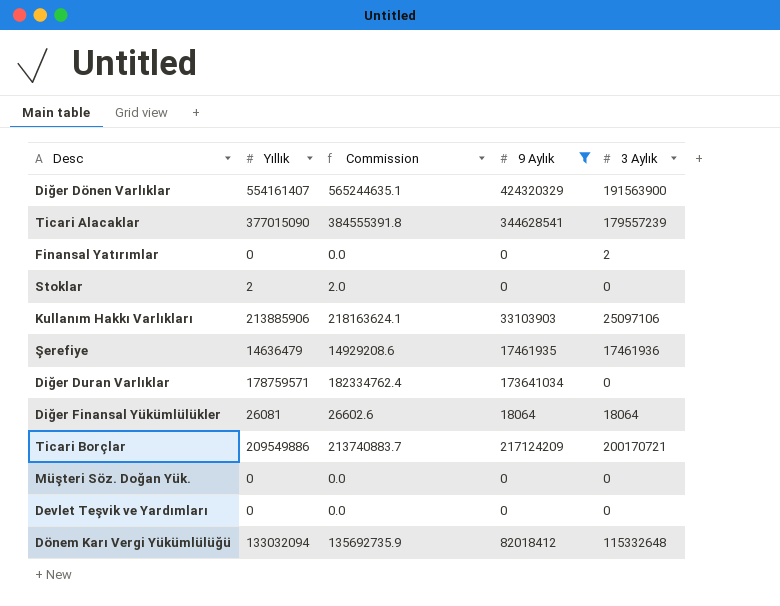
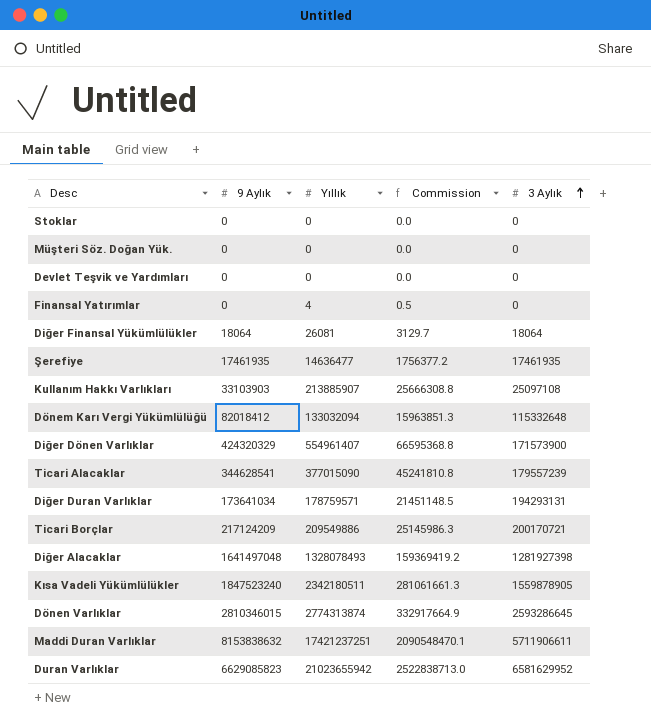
filter: 9 Aylık <= 424320329 -> none
row order: none -> 3 Aylık ascending
column 9 Aylık | position: 4 -> 2
column Commission | formula: [Yıllık] * 1.02 -> [Yıllık] * 0.12
Stoklar | Yıllık: 2 -> 0
Finansal Yatırımlar | Yıllık: 0 -> 4
Finansal Yatırımlar | 3 Aylık: 2 -> 0
Şerefiye | Yıllık: 14636479 -> 14636477
Şerefiye | 3 Aylık: 17461936 -> 17461935
Kullanım Hakkı Varlıkları | Yıllık: 213885906 -> 213885907
Kullanım Hakkı Varlıkları | 3 Aylık: 25097106 -> 25097108
Diğer Dönen Varlıklar | Yıllık: 554161407 -> 554961407
Diğer Dönen Varlıklar | 3 Aylık: 191563900 -> 171573900
Diğer Duran Varlıklar | 3 Aylık: 0 -> 194293131

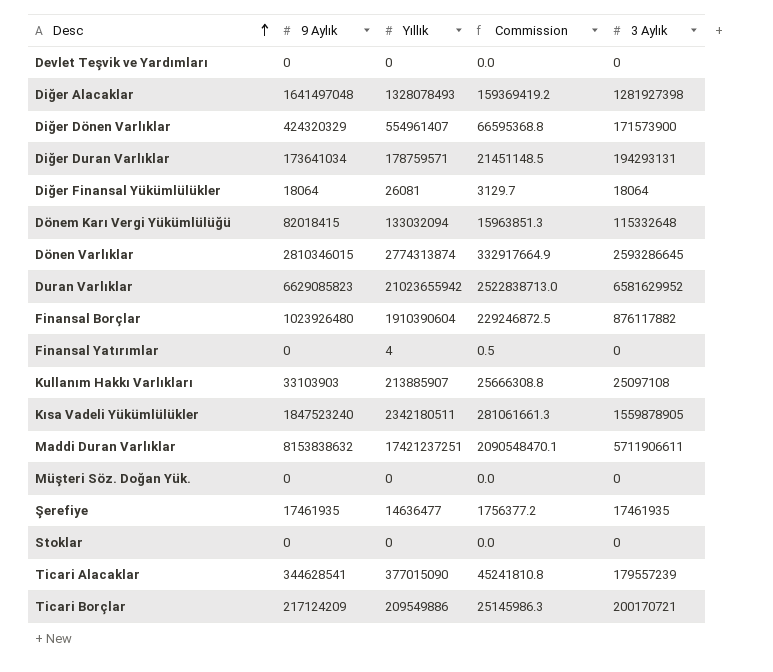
row order: 3 Aylık ascending -> Desc ascending
Dönem Karı Vergi Yükümlülüğü | 9 Aylık: 82018412 -> 82018415
row Finansal Borçlar: none -> 1023926480 | 1910390604 | 229246872.5 | 876117882

